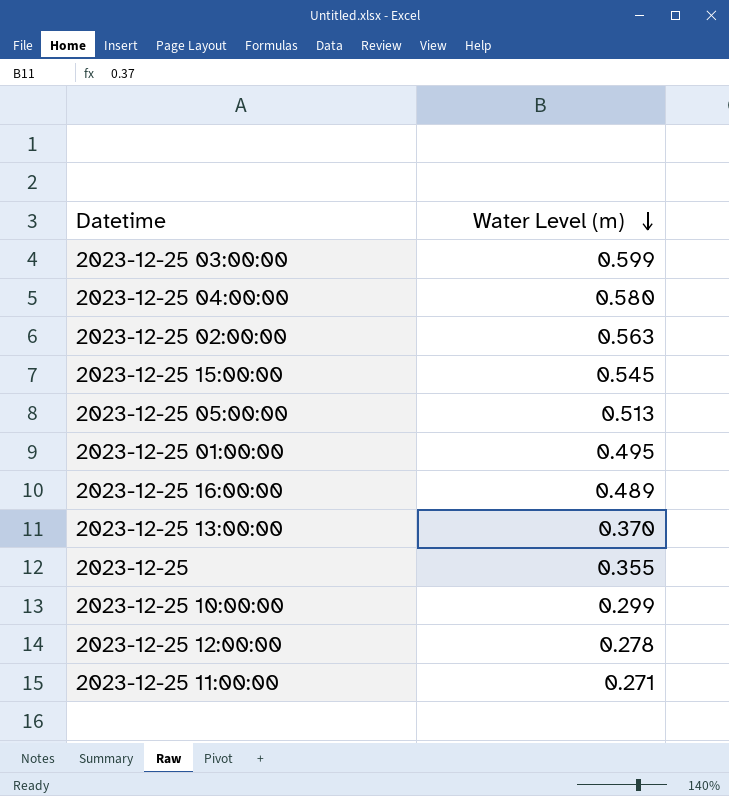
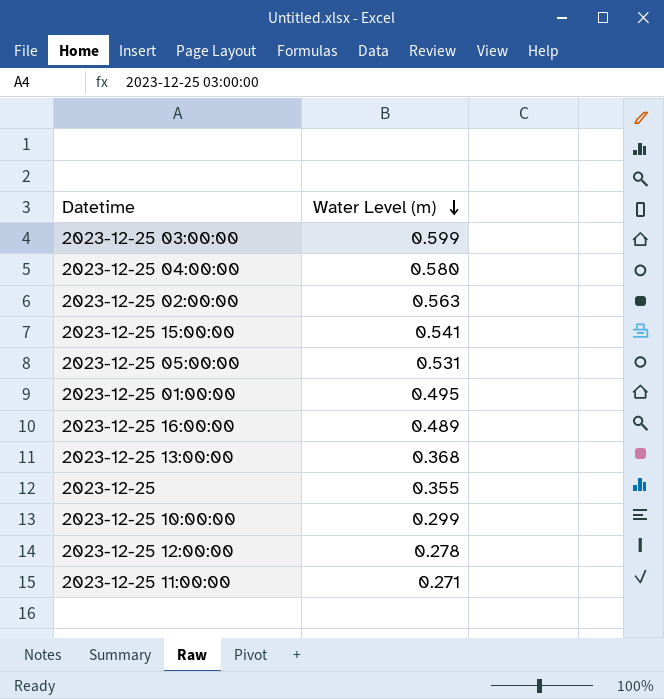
2023-12-25 15:00:00 | Water Level (m): 0.545 -> 0.541
2023-12-25 05:00:00 | Water Level (m): 0.513 -> 0.531
2023-12-25 13:00:00 | Water Level (m): 0.370 -> 0.368

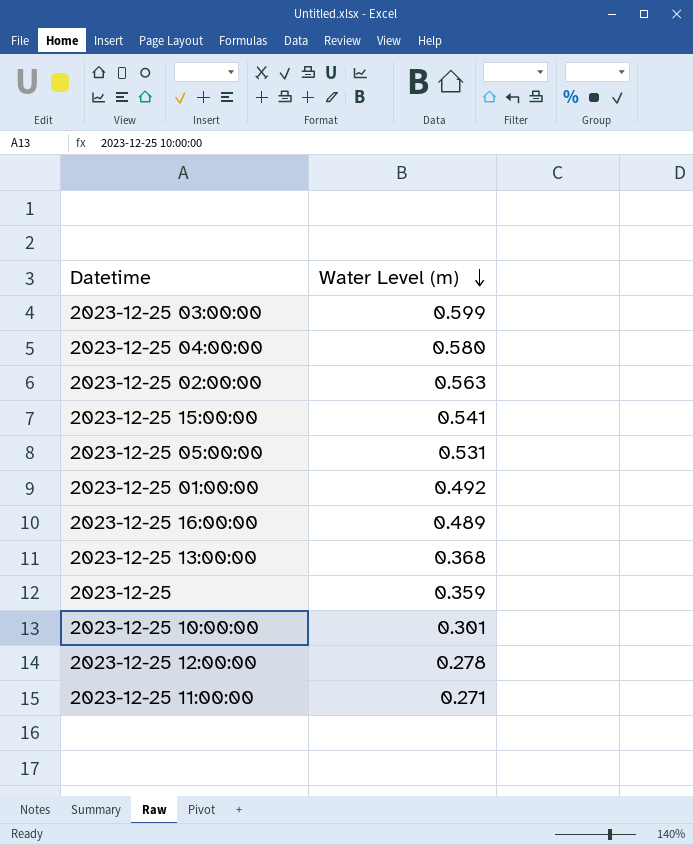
2023-12-25 01:00:00 | Water Level (m): 0.495 -> 0.492
2023-12-25 | Water Level (m): 0.355 -> 0.359
2023-12-25 10:00:00 | Water Level (m): 0.299 -> 0.301

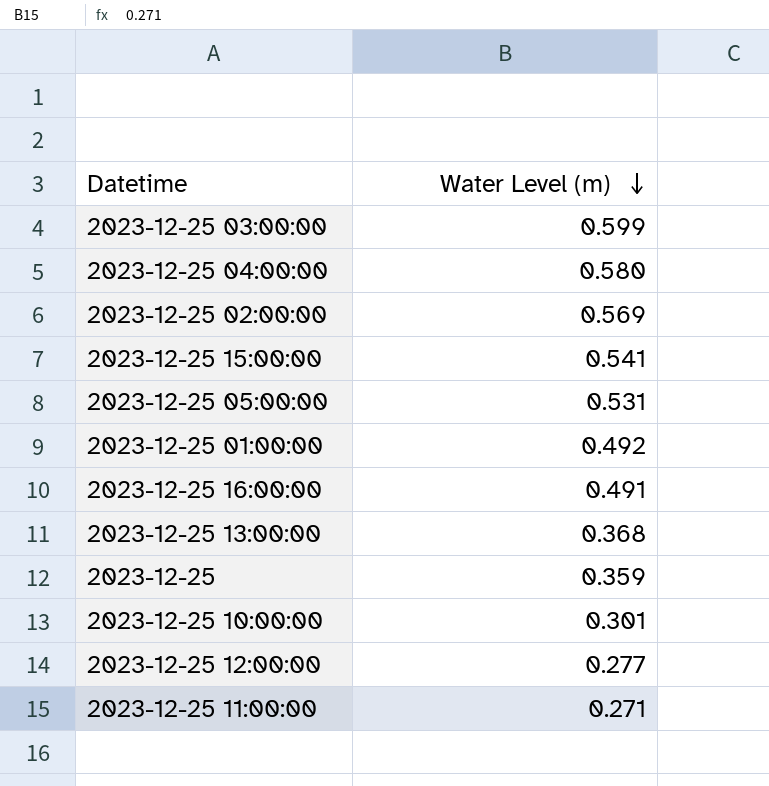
2023-12-25 02:00:00 | Water Level (m): 0.563 -> 0.569
2023-12-25 16:00:00 | Water Level (m): 0.489 -> 0.491
2023-12-25 12:00:00 | Water Level (m): 0.278 -> 0.277

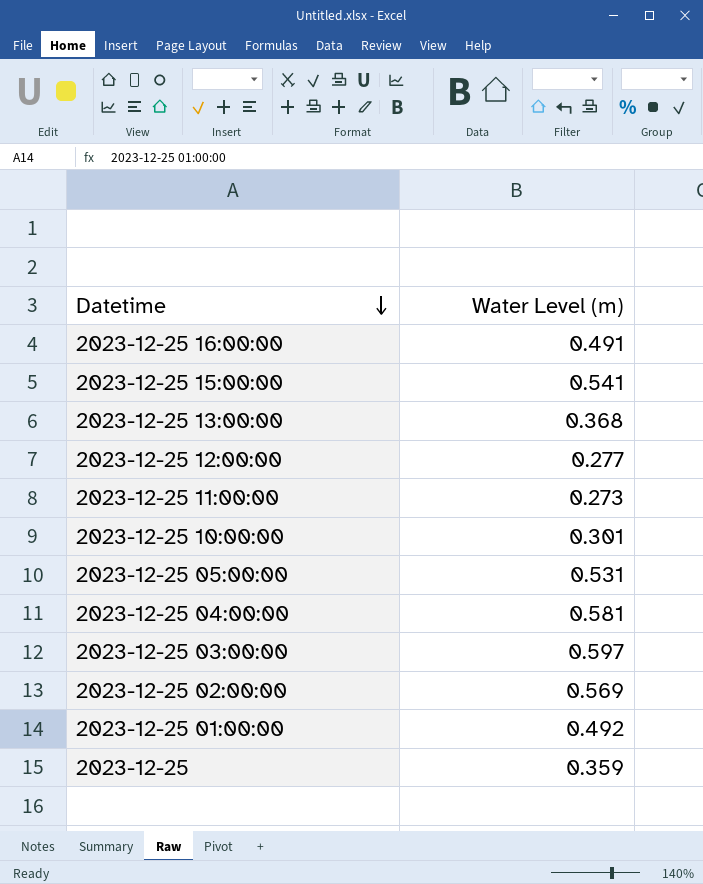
row order: Water Level (m) descending -> Datetime descending
2023-12-25 11:00:00 | Water Level (m): 0.271 -> 0.273
2023-12-25 04:00:00 | Water Level (m): 0.580 -> 0.581
2023-12-25 03:00:00 | Water Level (m): 0.599 -> 0.597

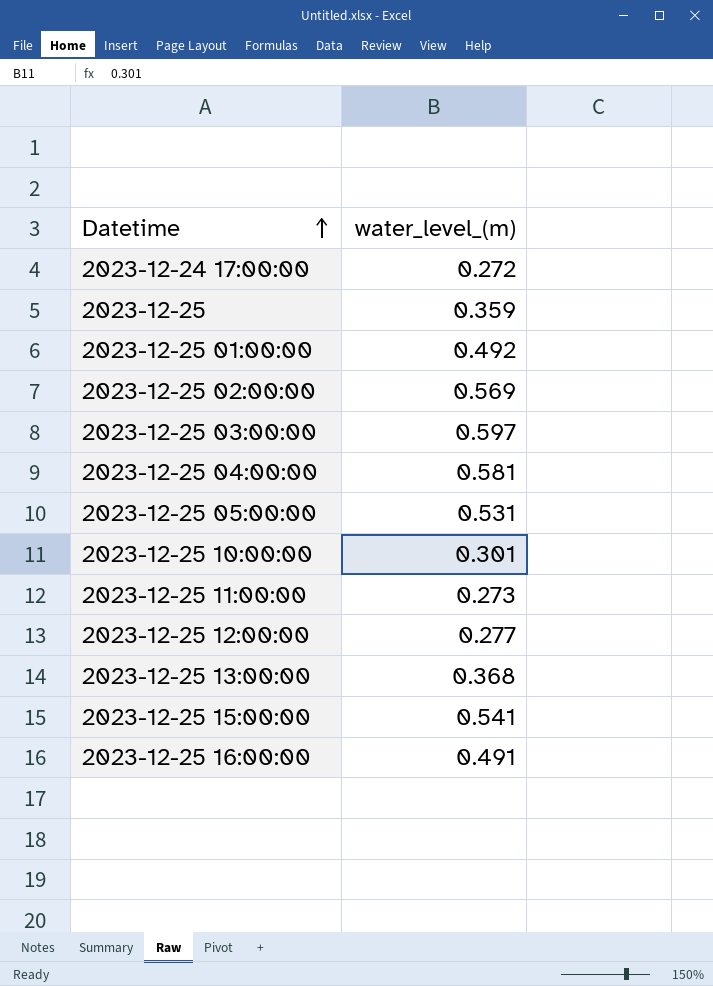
row order: Datetime descending -> Datetime ascending
column name: Water Level (m) -> water_level_(m)
row 2023-12-24 17:00:00: none -> 0.272

